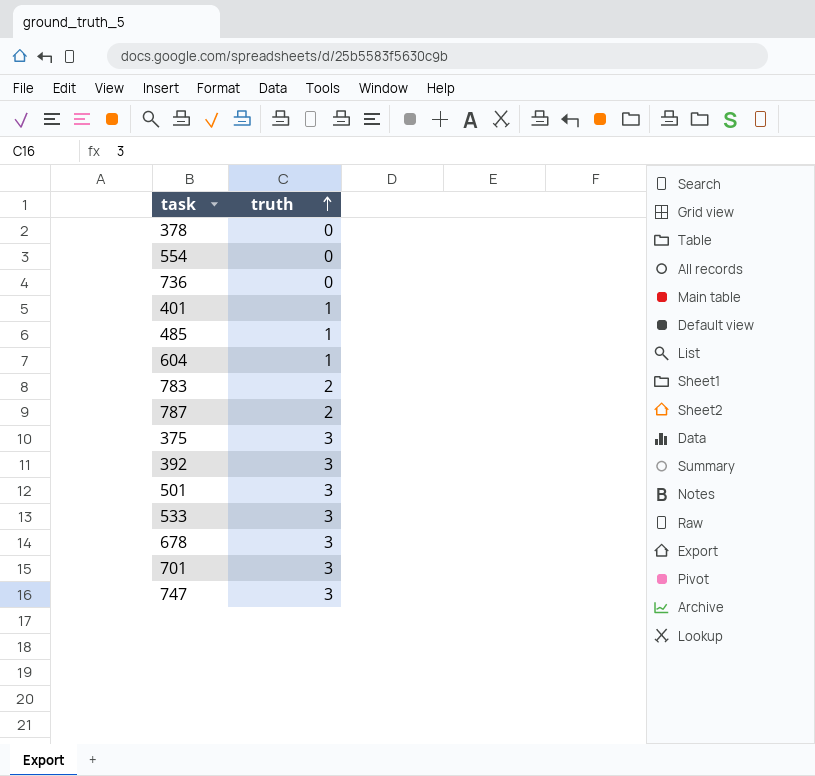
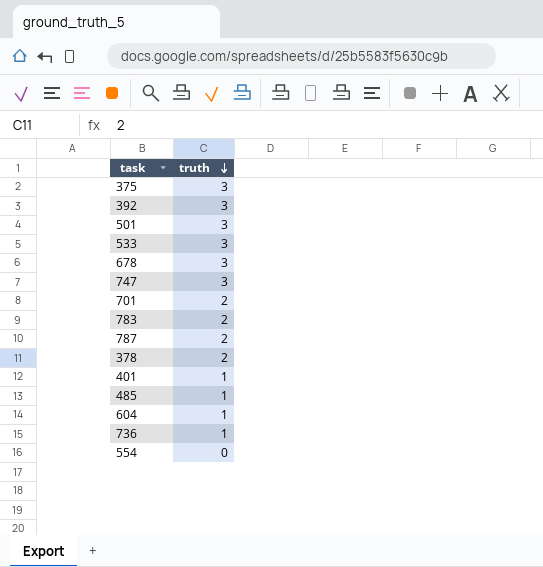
row order: truth ascending -> truth descending
701 | truth: 3 -> 2
378 | truth: 0 -> 2
736 | truth: 0 -> 1

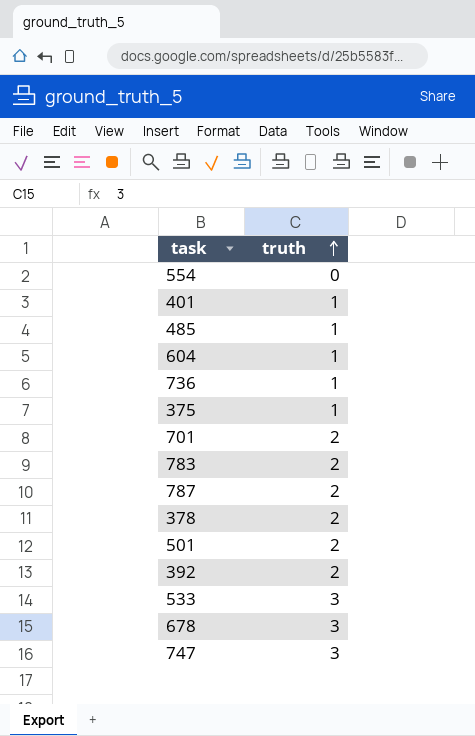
row order: truth descending -> truth ascending
375 | truth: 3 -> 1
501 | truth: 3 -> 2
392 | truth: 3 -> 2

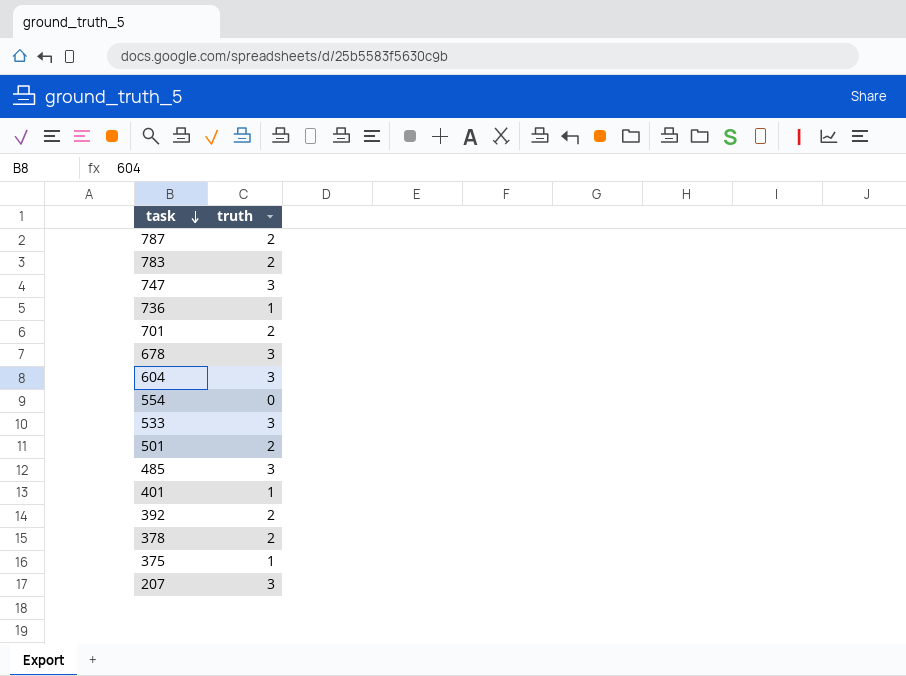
row order: truth ascending -> task descending
604 | truth: 1 -> 3
485 | truth: 1 -> 3
row 207: none -> 3

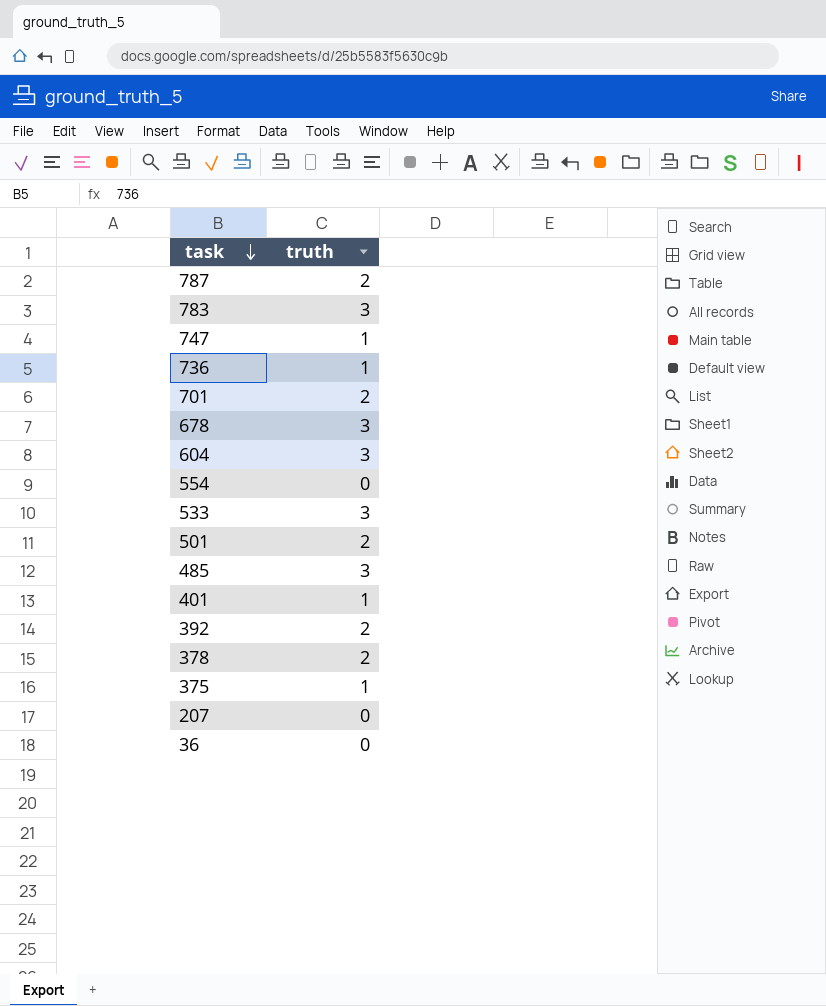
783 | truth: 2 -> 3
747 | truth: 3 -> 1
207 | truth: 3 -> 0
row 36: none -> 0

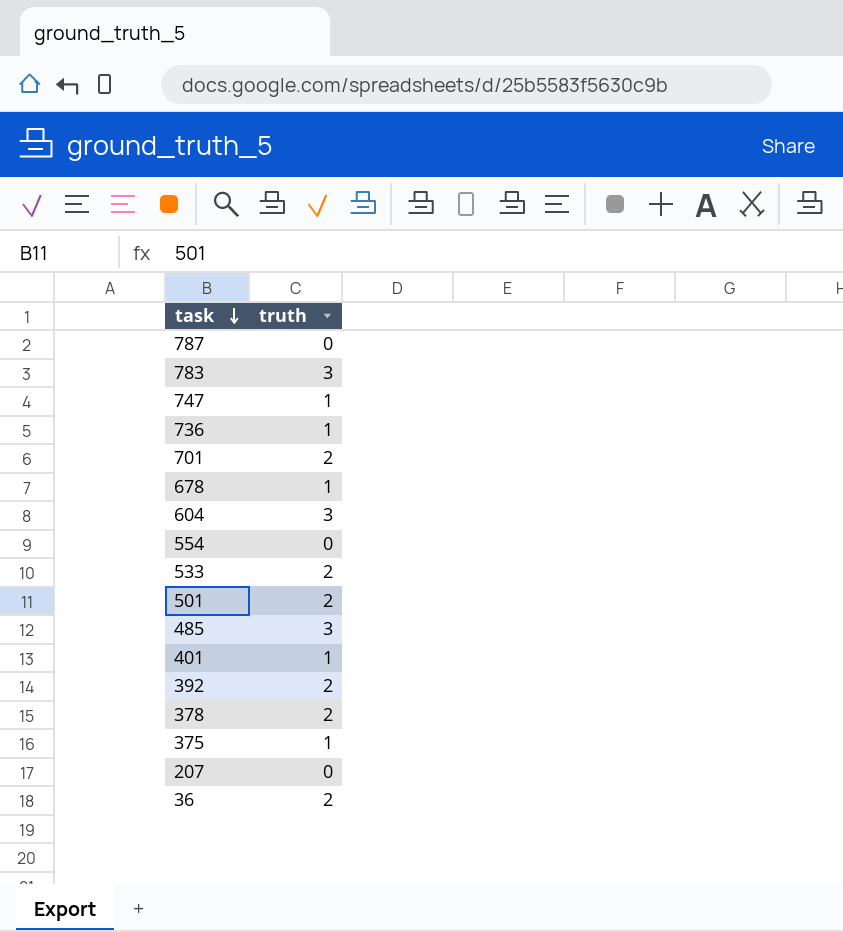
787 | truth: 2 -> 0
678 | truth: 3 -> 1
533 | truth: 3 -> 2
36 | truth: 0 -> 2

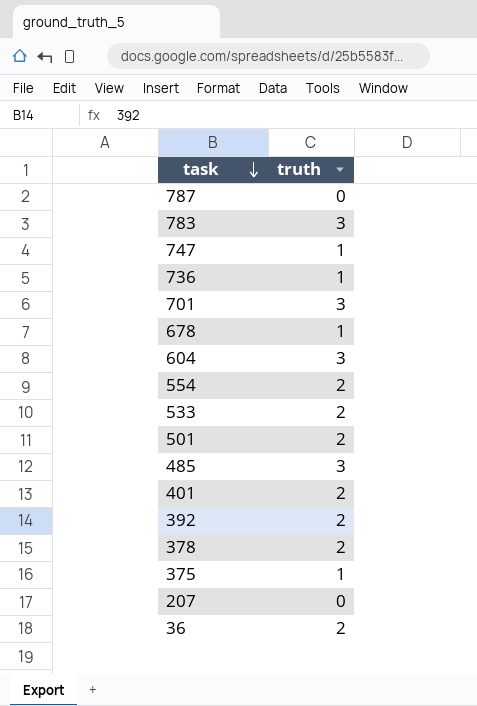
701 | truth: 2 -> 3
554 | truth: 0 -> 2
401 | truth: 1 -> 2

